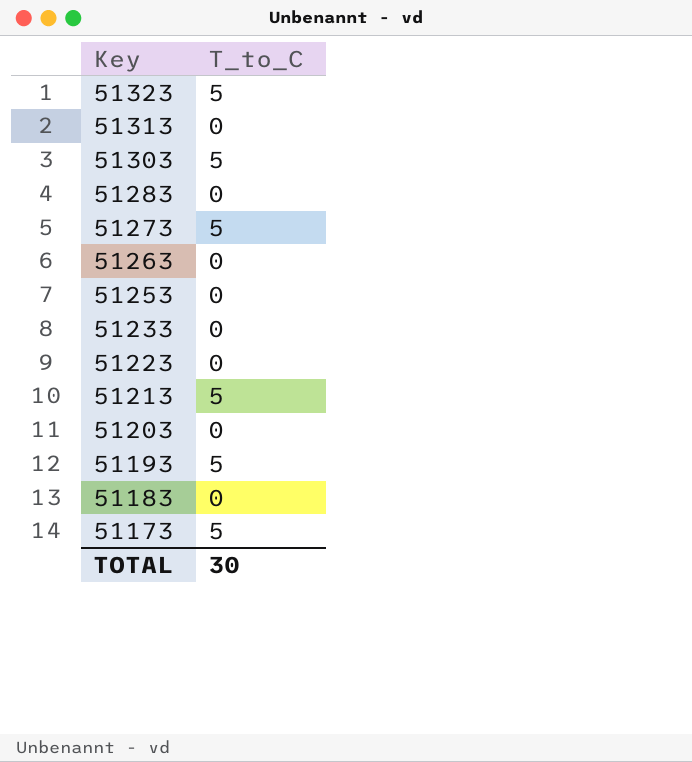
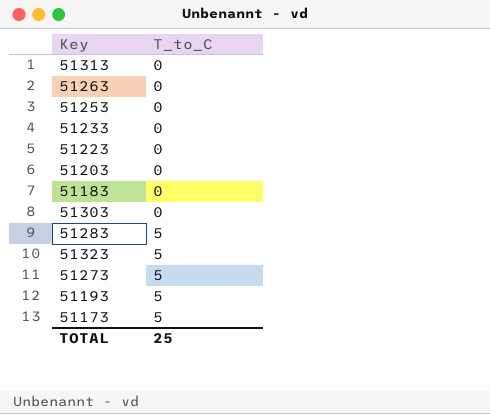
row order: Key descending -> T_to_C ascending
row 51213: 5 -> none
51303 | T_to_C: 5 -> 0
51283 | T_to_C: 0 -> 5
TOTAL | T_to_C: 30 -> 25

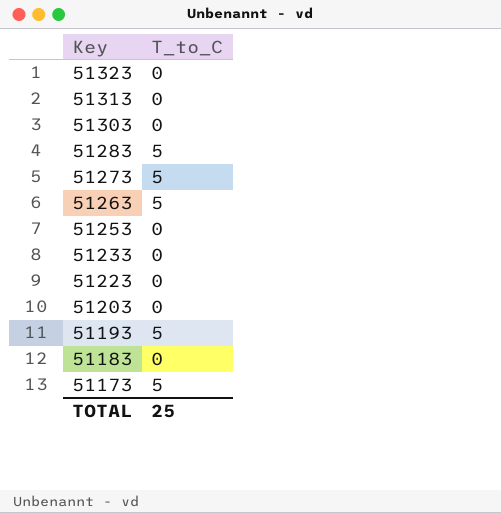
row order: T_to_C ascending -> Key descending
51323 | T_to_C: 5 -> 0
51263 | T_to_C: 0 -> 5

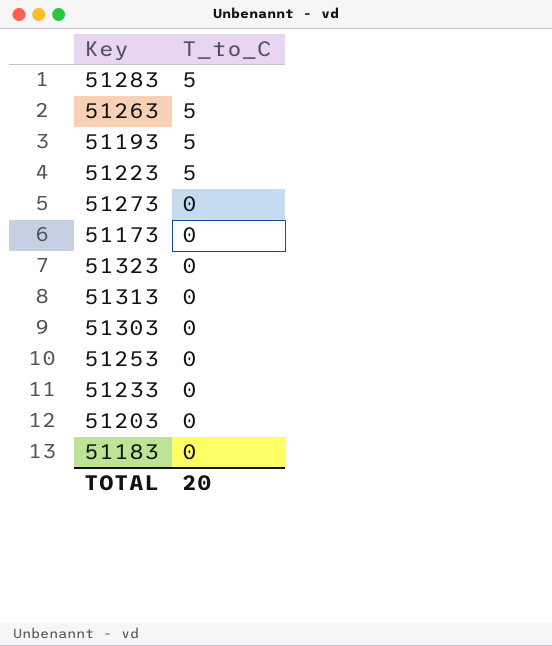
row order: Key descending -> T_to_C descending
51223 | T_to_C: 0 -> 5
51273 | T_to_C: 5 -> 0
51173 | T_to_C: 5 -> 0
TOTAL | T_to_C: 25 -> 20

